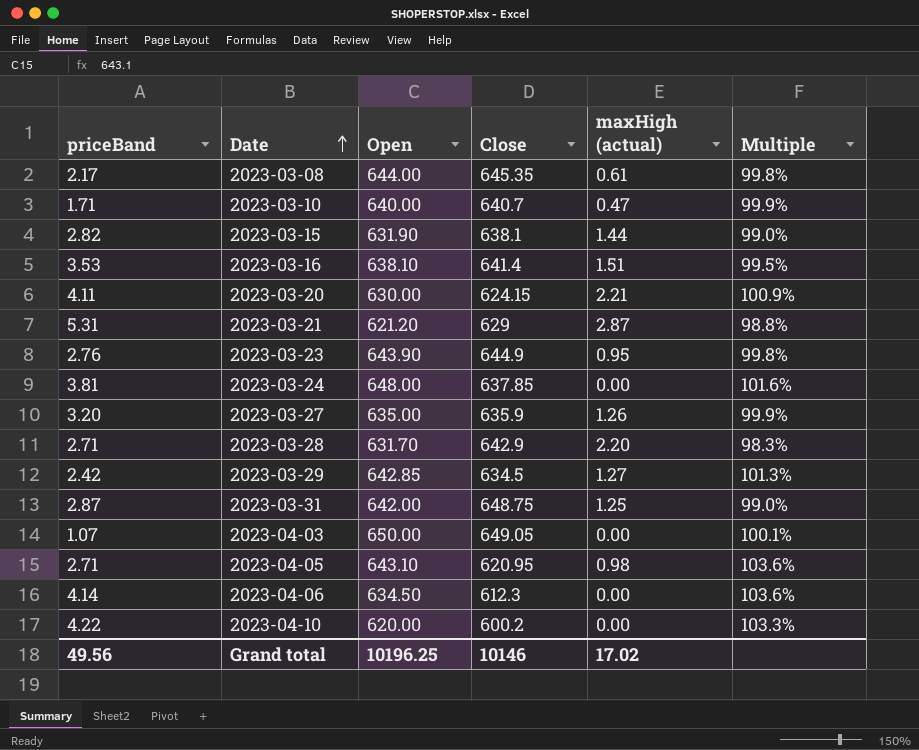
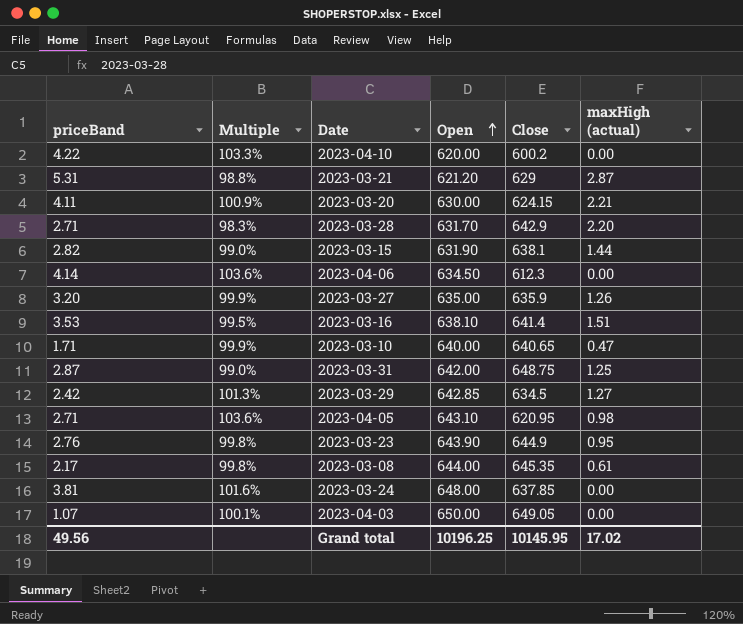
row order: Date ascending -> Open ascending
column Multiple | position: 6 -> 2
2023-03-10 | Close: 640.7 -> 640.65
Grand total | Close: 10146 -> 10145.95

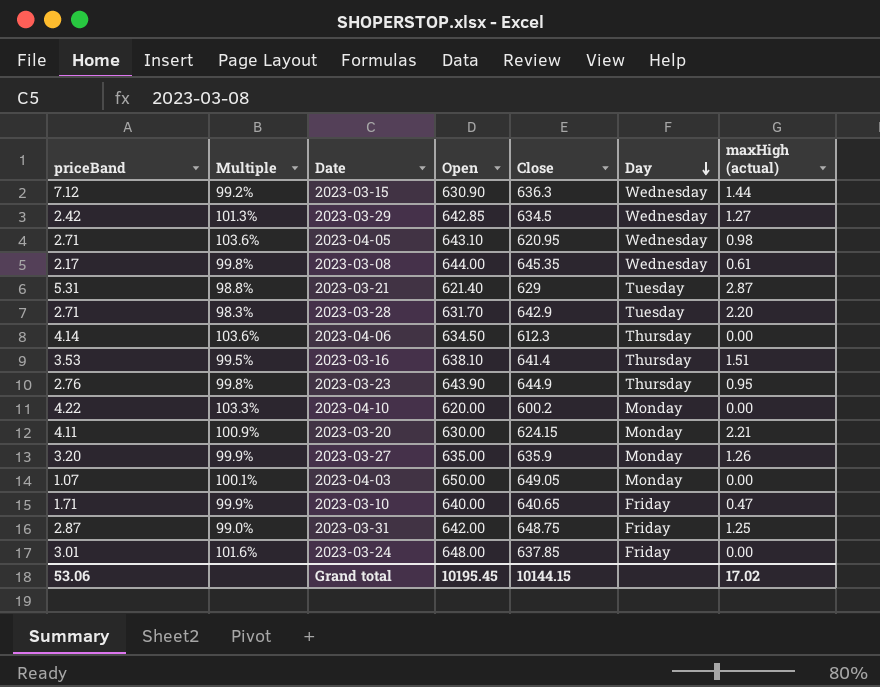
row order: Open ascending -> Day descending
column Day | position: none -> 6
2023-03-15 | priceBand: 2.82 -> 7.12
2023-03-15 | Multiple: 99.0% -> 99.2%
2023-03-15 | Open: 631.90 -> 630.90
2023-03-15 | Close: 638.1 -> 636.3
2023-03-21 | Open: 621.20 -> 621.40
2023-03-24 | priceBand: 3.81 -> 3.01
Grand total | priceBand: 49.56 -> 53.06
Grand total | Open: 10196.25 -> 10195.45
Grand total | Close: 10145.95 -> 10144.15

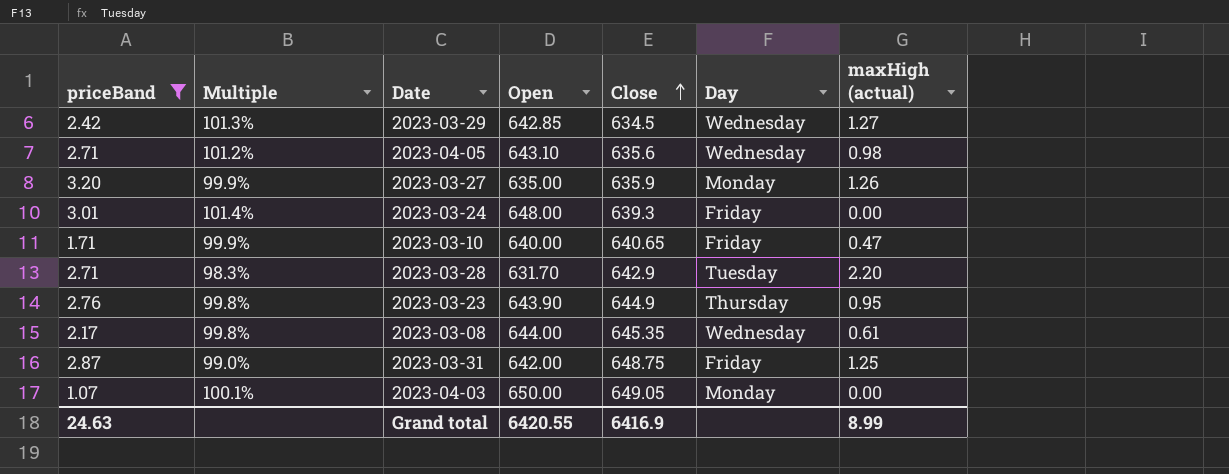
filter: none -> priceBand <= 3.20
row order: Day descending -> Close ascending
2023-04-05 | Multiple: 103.6% -> 101.2%
2023-04-05 | Close: 620.95 -> 635.6
2023-03-24 | Multiple: 101.6% -> 101.4%
2023-03-24 | Close: 637.85 -> 639.3
Grand total | priceBand: 53.06 -> 24.63
Grand total | Open: 10195.45 -> 6420.55
Grand total | Close: 10144.15 -> 6416.9
Grand total | maxHigh (actual): 17.02 -> 8.99

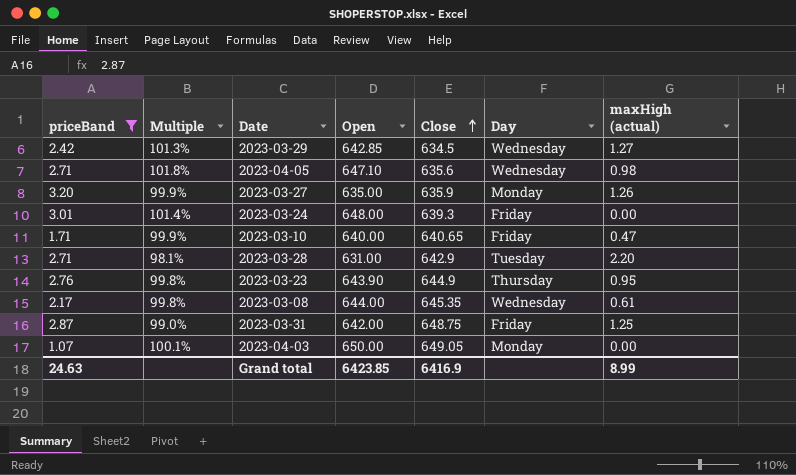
2023-04-05 | Multiple: 101.2% -> 101.8%
2023-04-05 | Open: 643.10 -> 647.10
2023-03-28 | Multiple: 98.3% -> 98.1%
2023-03-28 | Open: 631.70 -> 631.00
Grand total | Open: 6420.55 -> 6423.85

